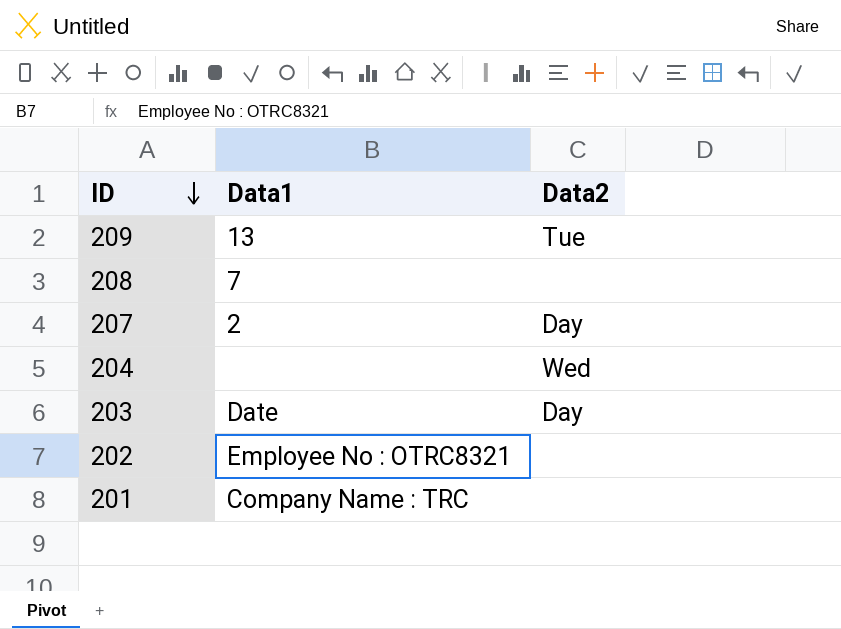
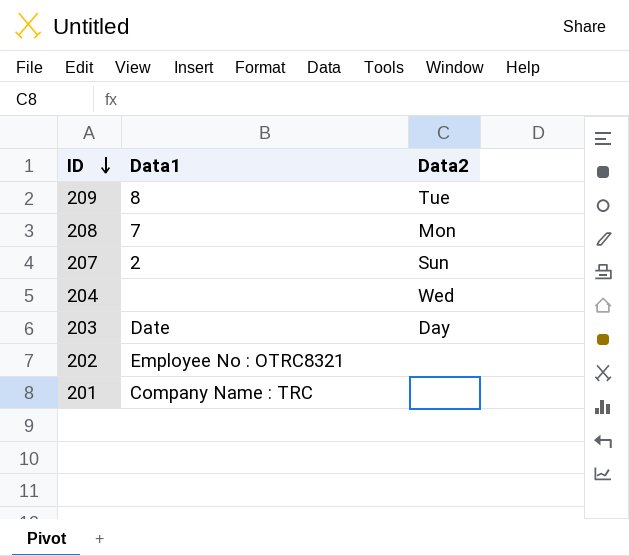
209 | Data1: 13 -> 8
208 | Data2: none -> Mon
207 | Data2: Day -> Sun

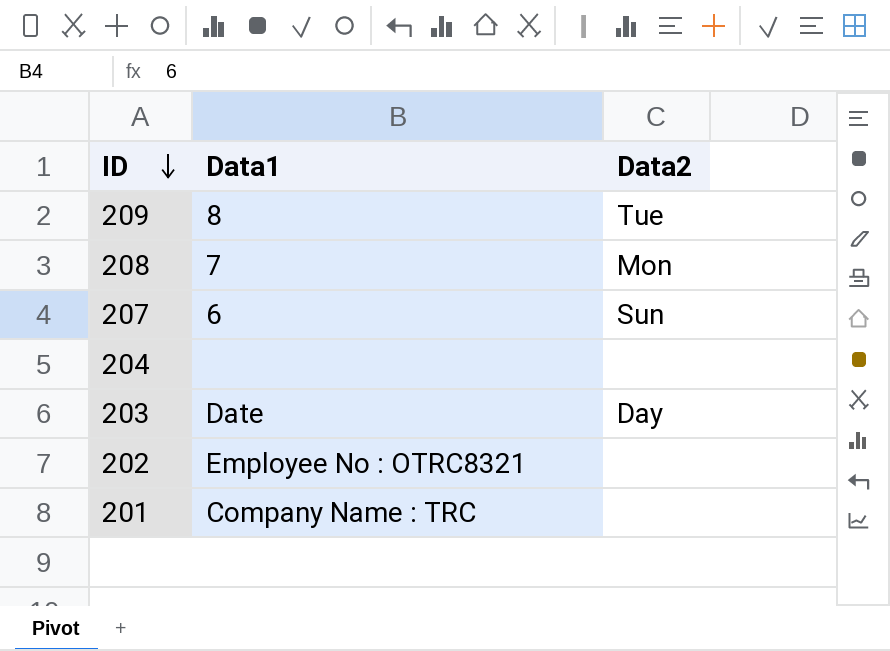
207 | Data1: 2 -> 6
204 | Data2: Wed -> none

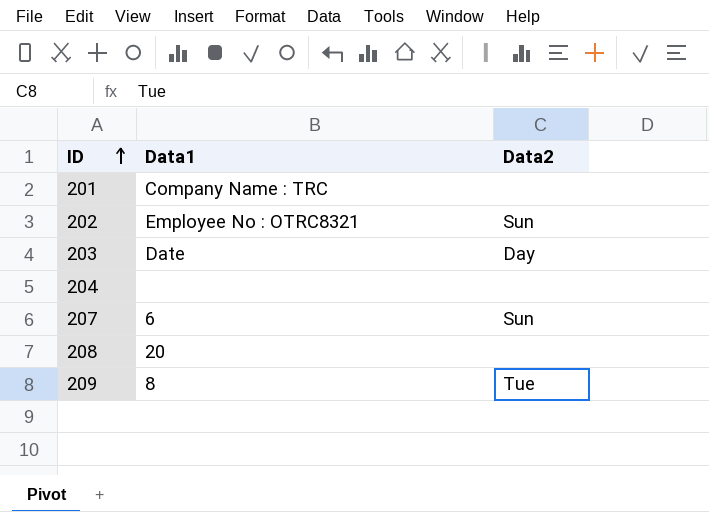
row order: ID descending -> ID ascending
202 | Data2: none -> Sun
208 | Data1: 7 -> 20
208 | Data2: Mon -> none

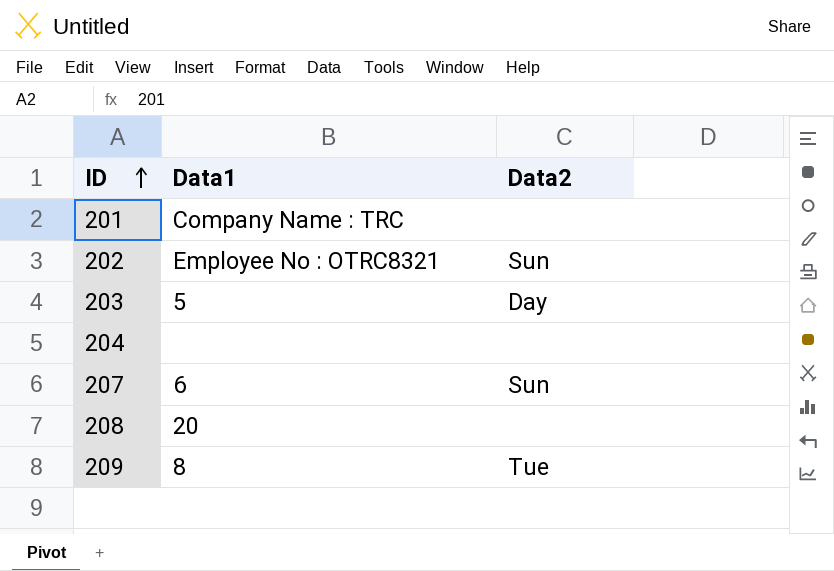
203 | Data1: Date -> 5

